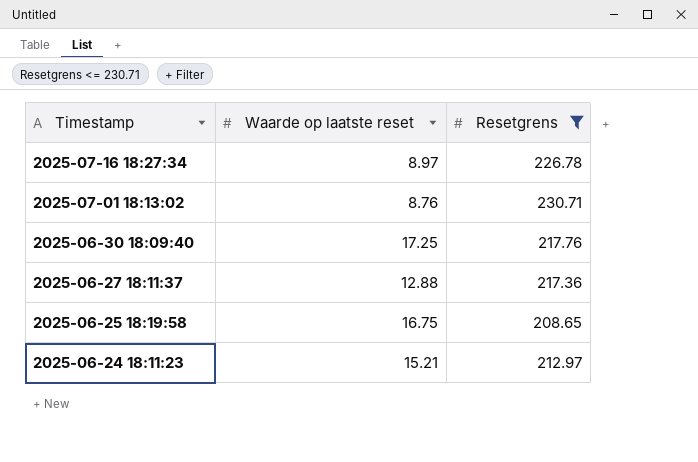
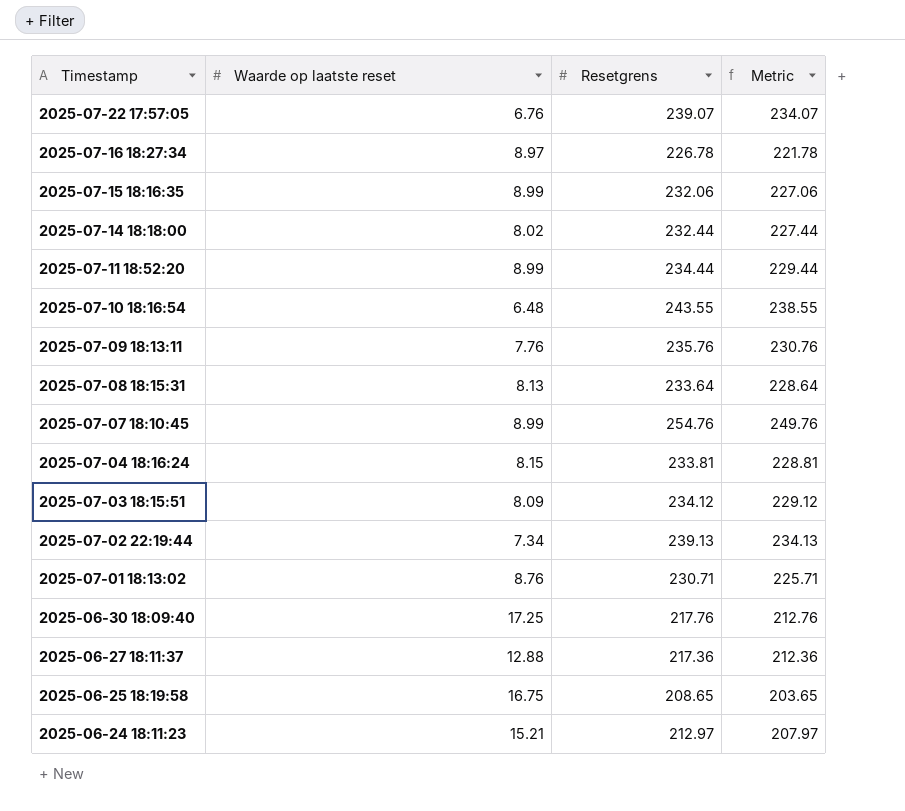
filter: Resetgrens <= 230.71 -> none
column Metric | formula: none -> [Resetgrens] - 5

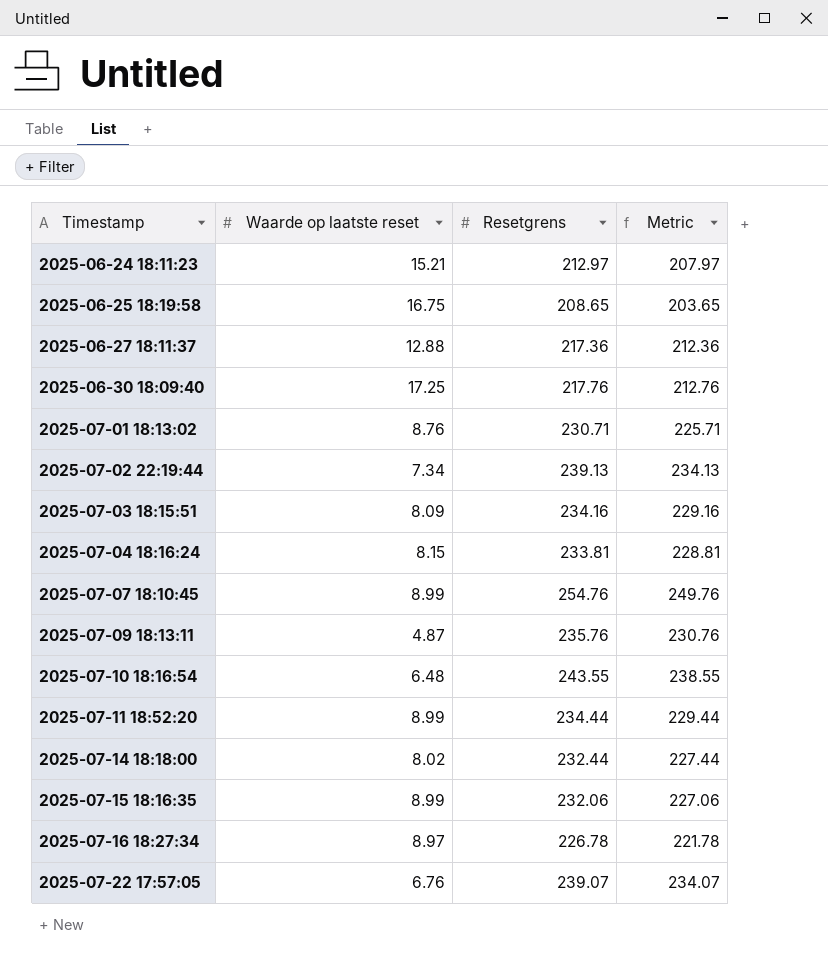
row order: Timestamp descending -> Timestamp ascending
row 2025-07-08 18:15:31: 8.13 | 233.64 | 228.64 -> none
2025-07-03 18:15:51 | Resetgrens: 234.12 -> 234.16
2025-07-03 18:15:51 | Metric: 229.12 -> 229.16
2025-07-09 18:13:11 | Waarde op laatste reset: 7.76 -> 4.87

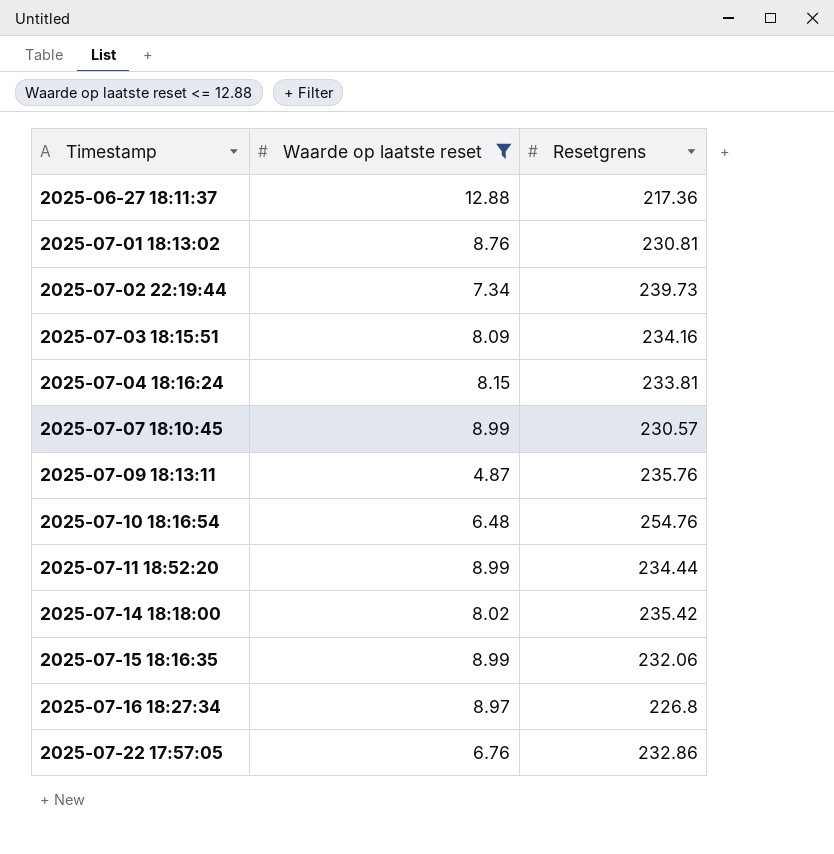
filter: none -> Waarde op laatste reset <= 12.88
column Metric | formula: [Resetgrens] - 5 -> none
2025-07-01 18:13:02 | Resetgrens: 230.71 -> 230.81
2025-07-02 22:19:44 | Resetgrens: 239.13 -> 239.73
2025-07-07 18:10:45 | Resetgrens: 254.76 -> 230.57
2025-07-10 18:16:54 | Resetgrens: 243.55 -> 254.76
2025-07-14 18:18:00 | Resetgrens: 232.44 -> 235.42
2025-07-16 18:27:34 | Resetgrens: 226.78 -> 226.8
2025-07-22 17:57:05 | Resetgrens: 239.07 -> 232.86

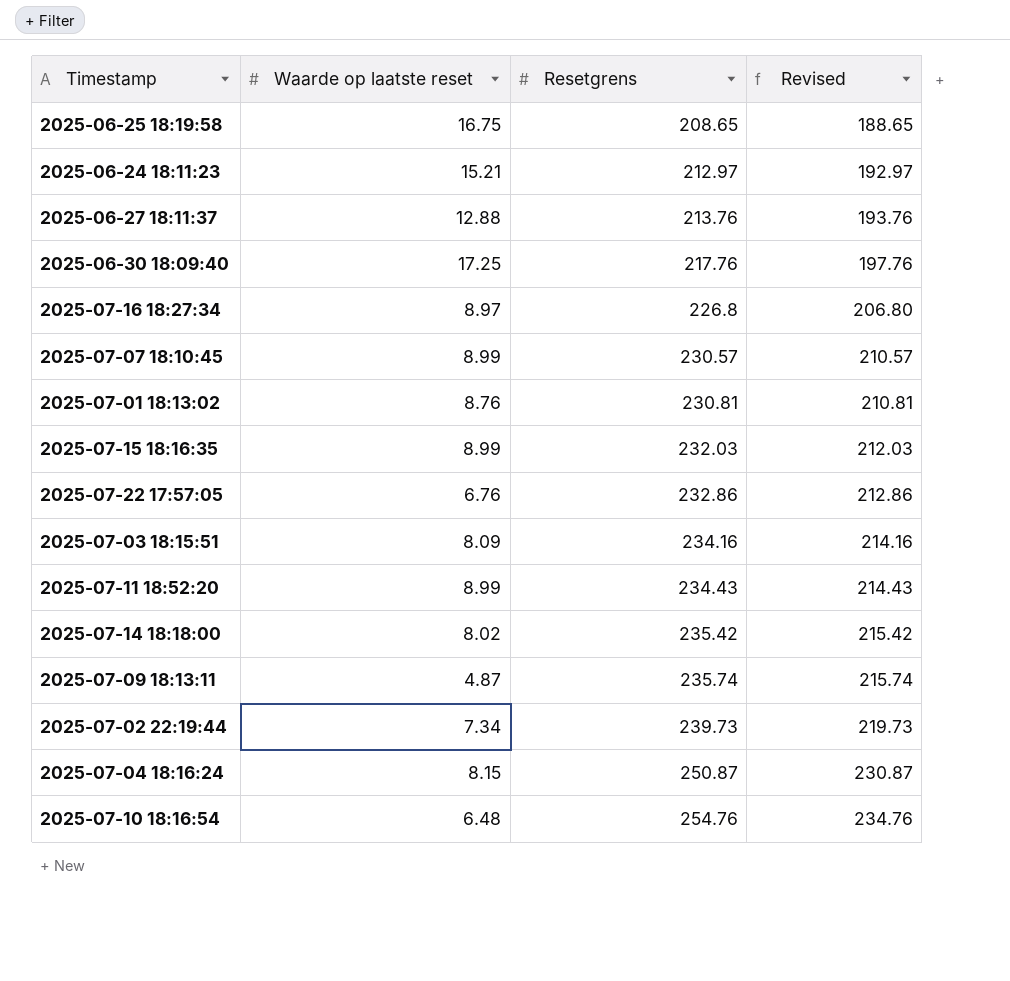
filter: Waarde op laatste reset <= 12.88 -> none
row order: Timestamp ascending -> Resetgrens ascending
column Revised | formula: none -> [Resetgrens] - 20
2025-06-27 18:11:37 | Resetgrens: 217.36 -> 213.76
2025-07-15 18:16:35 | Resetgrens: 232.06 -> 232.03
2025-07-11 18:52:20 | Resetgrens: 234.44 -> 234.43
2025-07-09 18:13:11 | Resetgrens: 235.76 -> 235.74
2025-07-04 18:16:24 | Resetgrens: 233.81 -> 250.87

